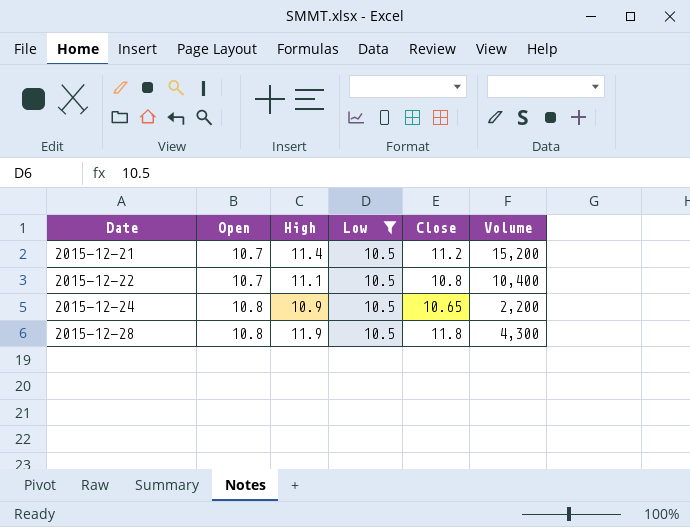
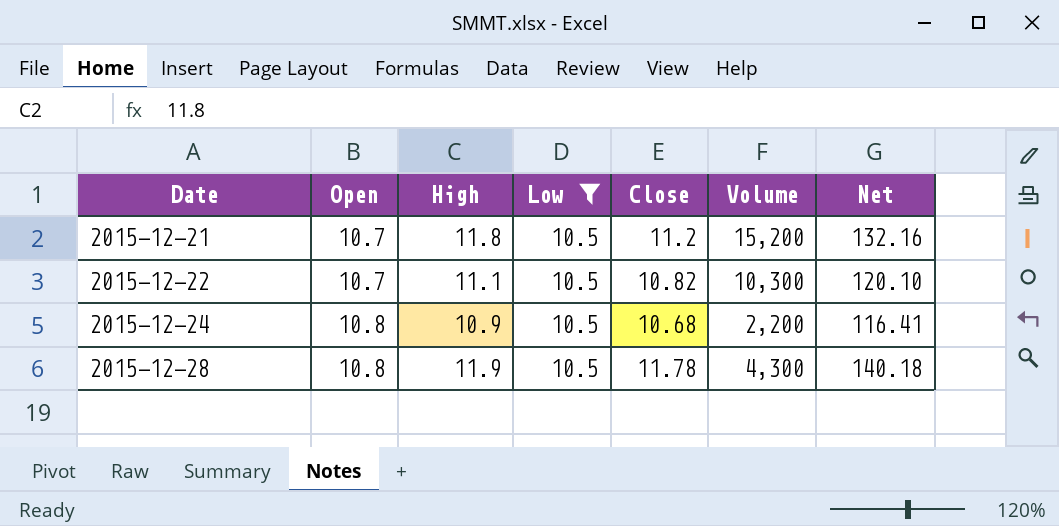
column Net | formula: none -> [High] * [Close]
2015-12-21 | High: 11.4 -> 11.8
2015-12-22 | Close: 10.8 -> 10.82
2015-12-22 | Volume: 10,400 -> 10,300
2015-12-24 | Close: 10.65 -> 10.68
2015-12-28 | Close: 11.8 -> 11.78

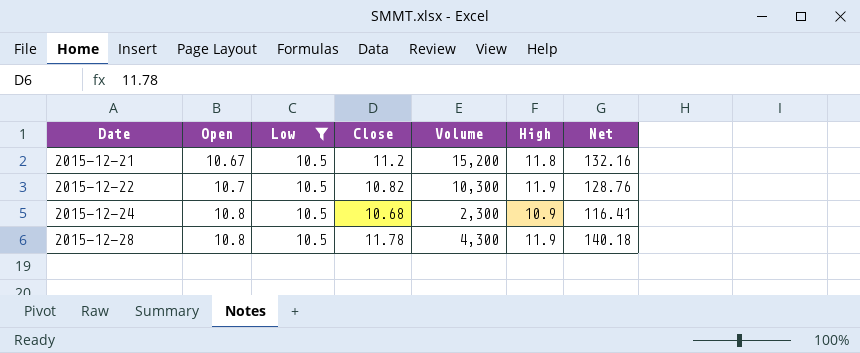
column High | position: 3 -> 6
2015-12-21 | Open: 10.7 -> 10.67
2015-12-22 | High: 11.1 -> 11.9
2015-12-22 | Net: 120.10 -> 128.76
2015-12-24 | Volume: 2,200 -> 2,300

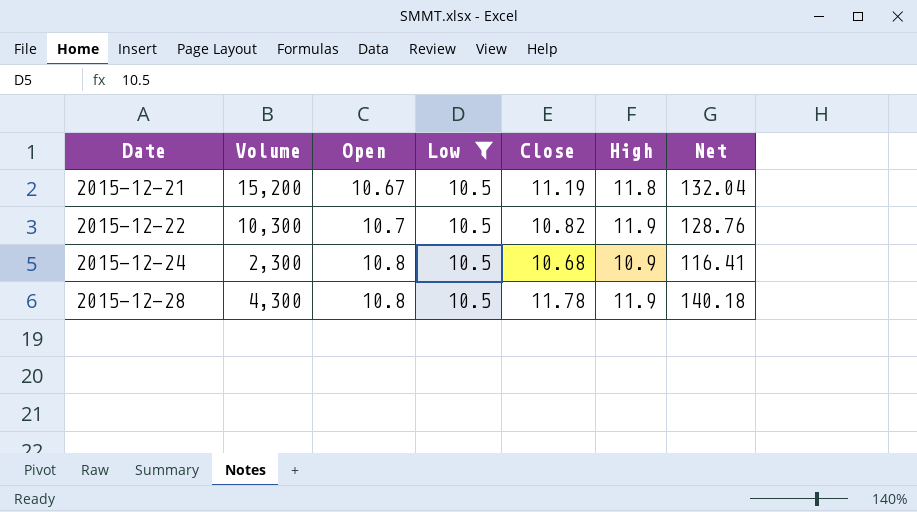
column Volume | position: 5 -> 2
2015-12-21 | Close: 11.2 -> 11.19
2015-12-21 | Net: 132.16 -> 132.04

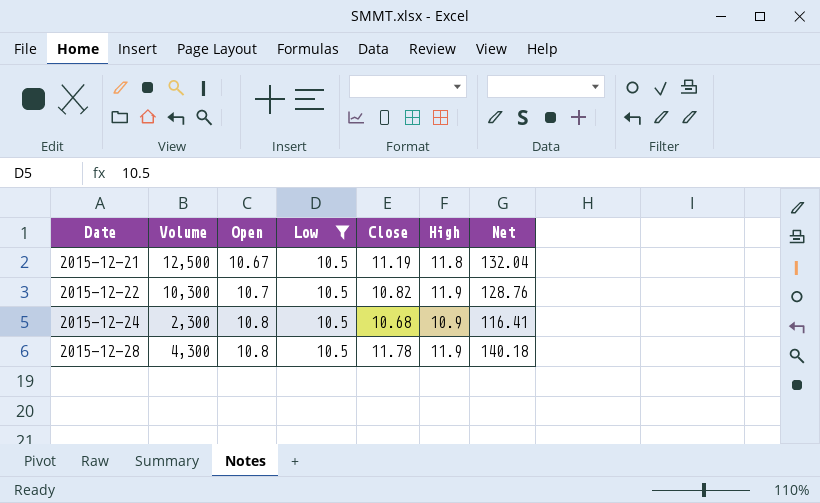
2015-12-21 | Volume: 15,200 -> 12,500

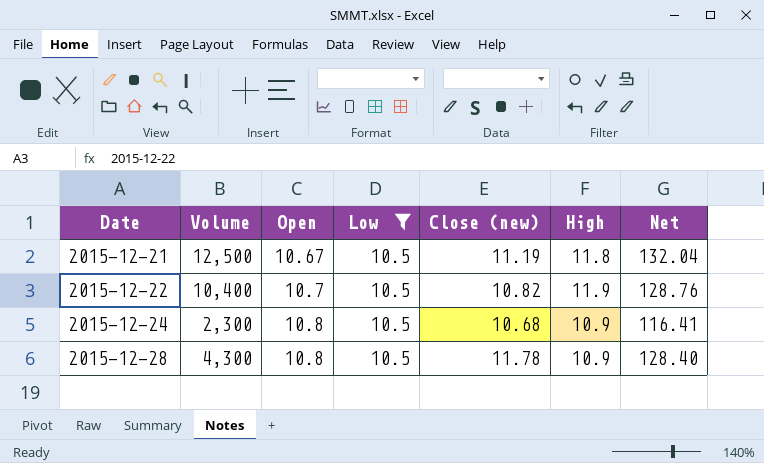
column name: Close -> Close (new)
2015-12-22 | Volume: 10,300 -> 10,400
2015-12-28 | High: 11.9 -> 10.9
2015-12-28 | Net: 140.18 -> 128.40

